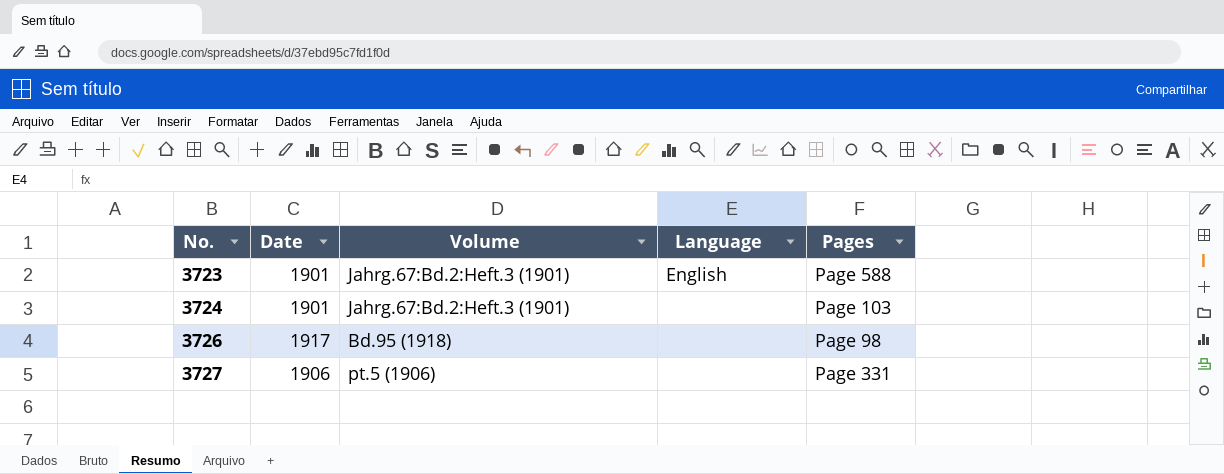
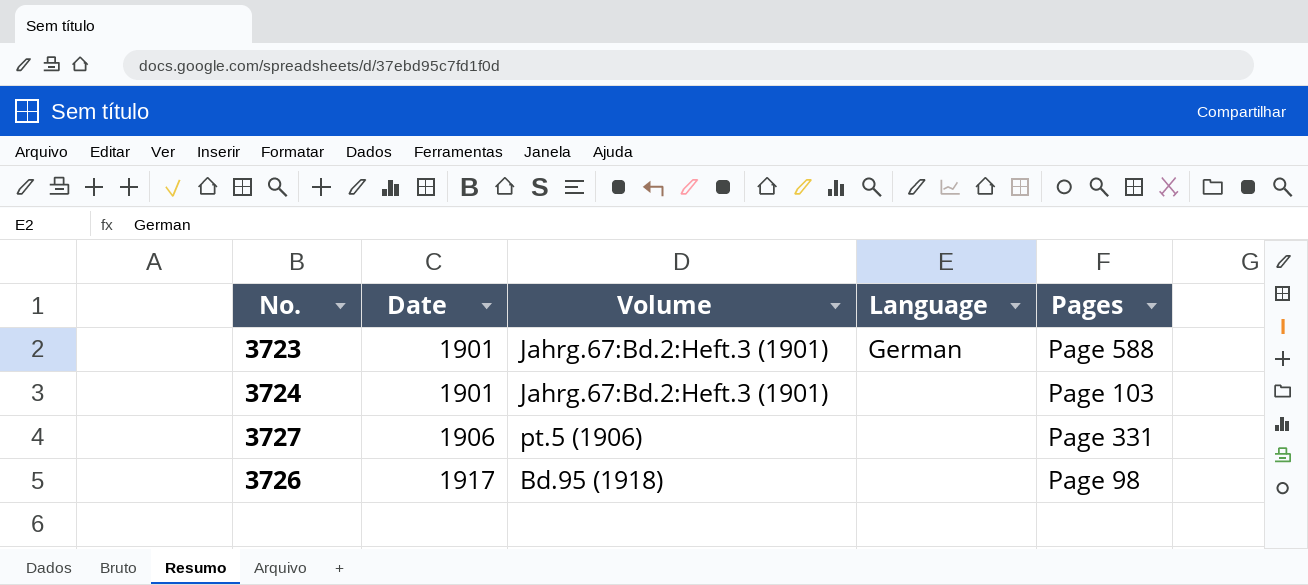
row order: No. ascending -> Date ascending
3723 | Language: English -> German

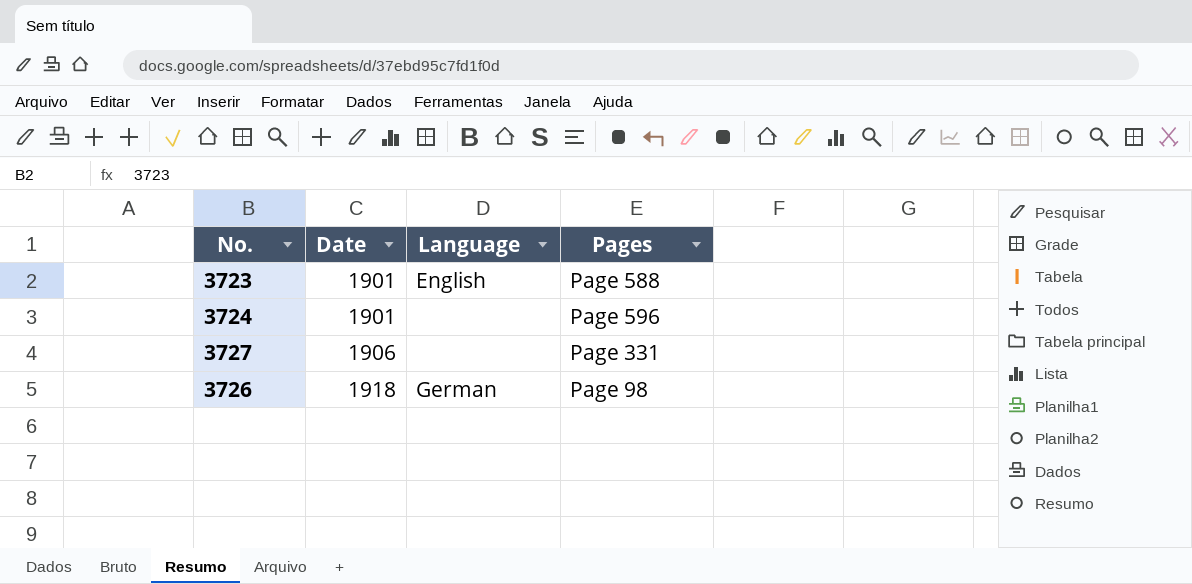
column Volume | position: 3 -> none
3723 | Language: German -> English
3724 | Pages: Page 103 -> Page 596
3726 | Date: 1917 -> 1918
3726 | Language: none -> German

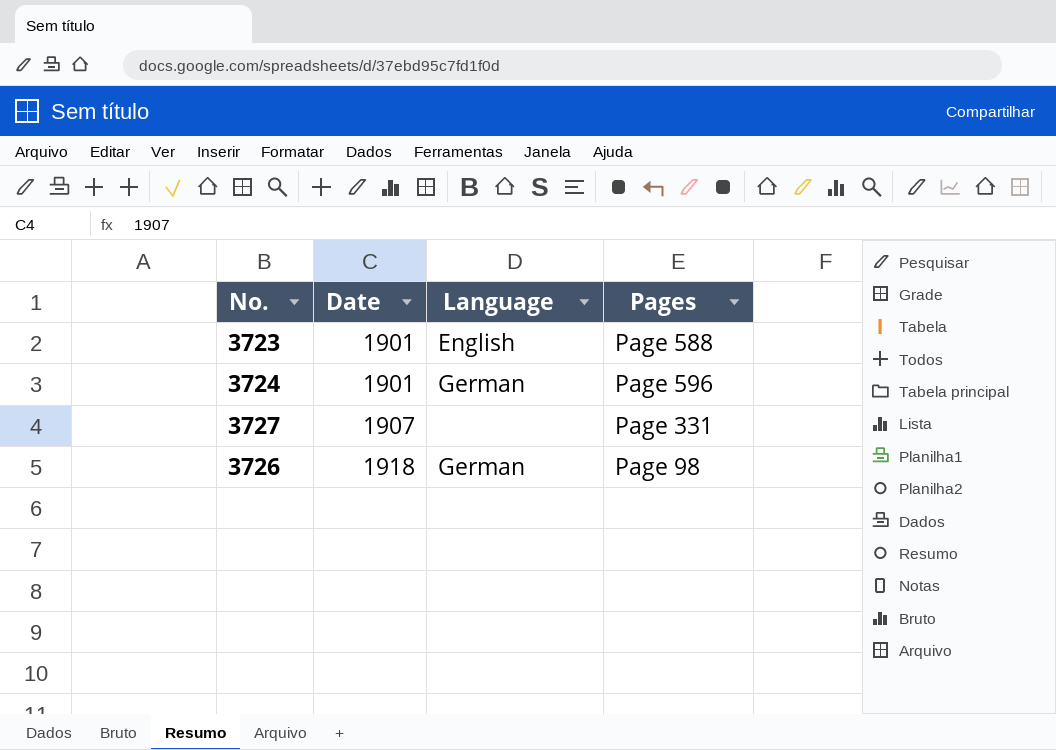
3724 | Language: none -> German
3727 | Date: 1906 -> 1907

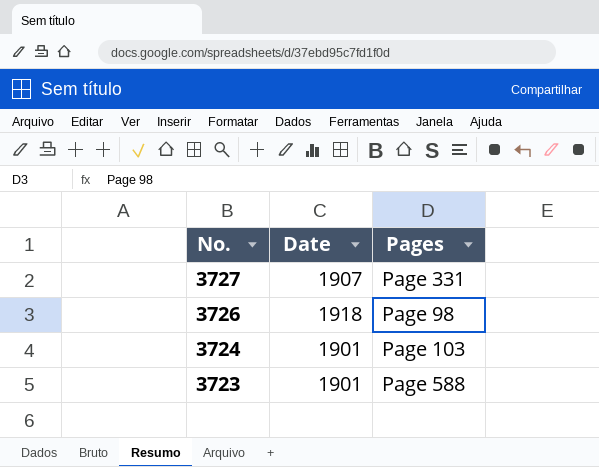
row order: Date ascending -> No. descending
column Language | position: 3 -> none
3724 | Pages: Page 596 -> Page 103

